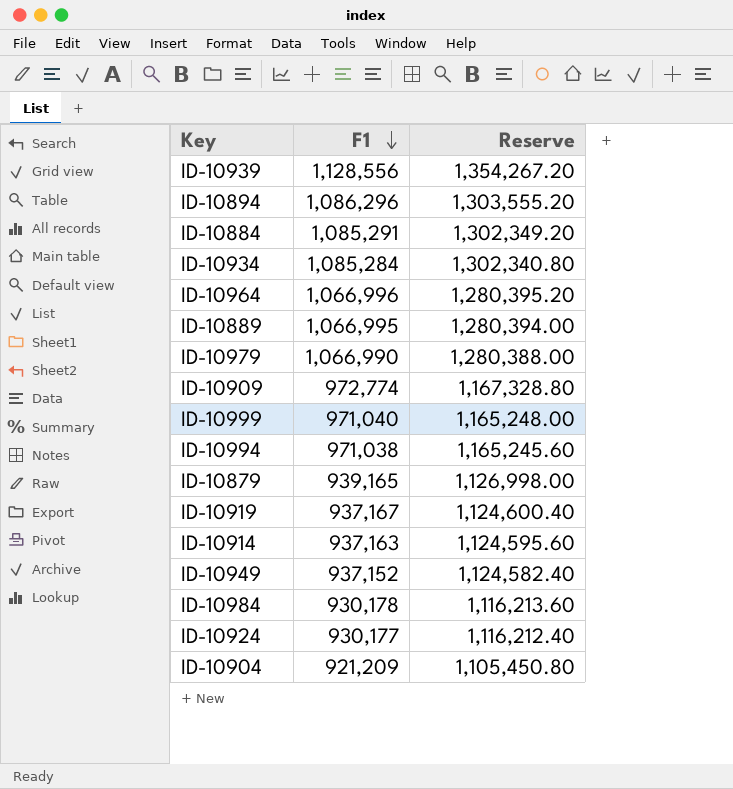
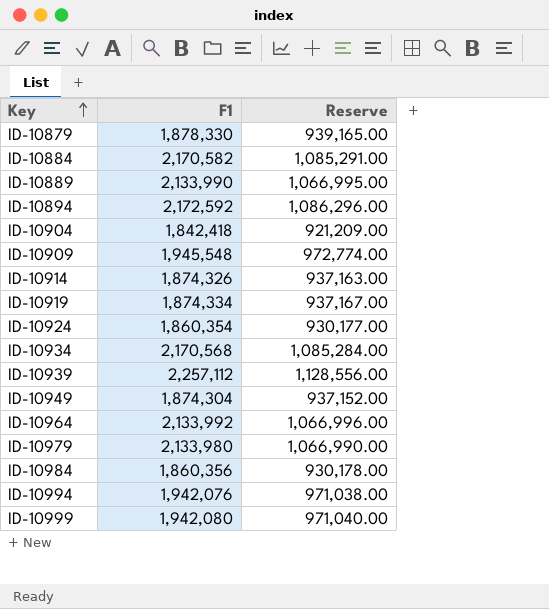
row order: F1 descending -> Key ascending
column Reserve | formula: [F1] * 1.2 -> [F1] * 0.5
ID-10879 | F1: 939,165 -> 1,878,330
ID-10884 | F1: 1,085,291 -> 2,170,582
ID-10889 | F1: 1,066,995 -> 2,133,990
ID-10894 | F1: 1,086,296 -> 2,172,592
ID-10904 | F1: 921,209 -> 1,842,418
ID-10909 | F1: 972,774 -> 1,945,548
ID-10914 | F1: 937,163 -> 1,874,326
ID-10919 | F1: 937,167 -> 1,874,334
ID-10924 | F1: 930,177 -> 1,860,354
ID-10934 | F1: 1,085,284 -> 2,170,568
ID-10939 | F1: 1,128,556 -> 2,257,112
ID-10949 | F1: 937,152 -> 1,874,304
ID-10964 | F1: 1,066,996 -> 2,133,992
ID-10979 | F1: 1,066,990 -> 2,133,980
ID-10984 | F1: 930,178 -> 1,860,356
ID-10994 | F1: 971,038 -> 1,942,076
ID-10999 | F1: 971,040 -> 1,942,080

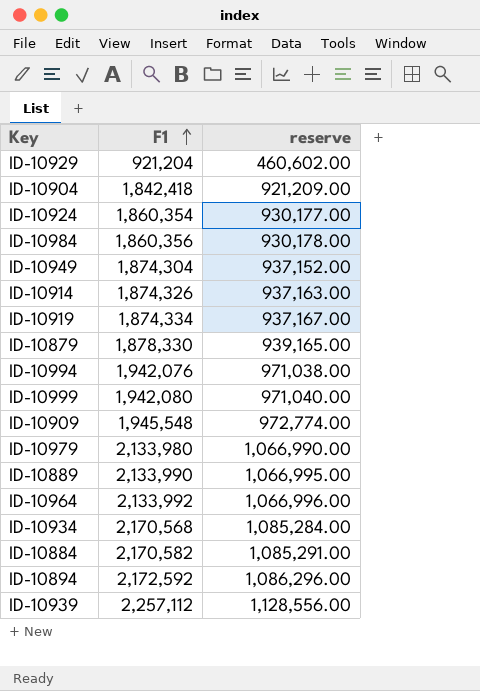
row order: Key ascending -> F1 ascending
column name: Reserve -> reserve
row ID-10929: none -> 921,204 | 460,602.00

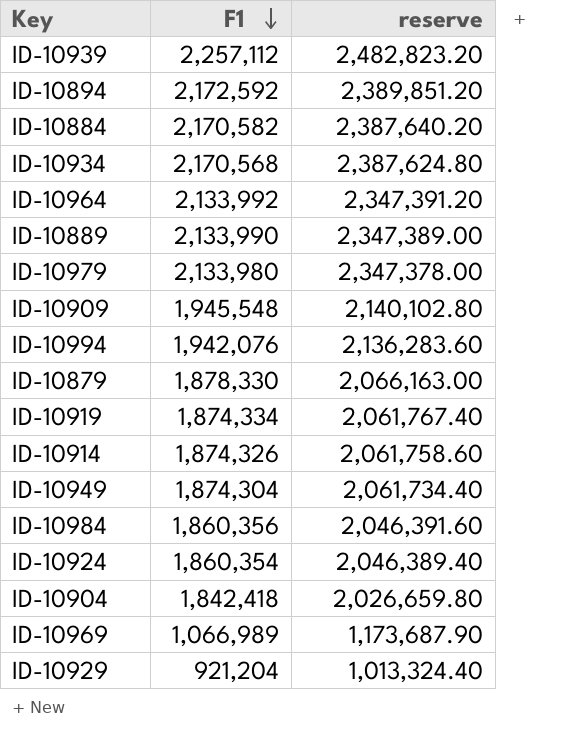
row order: F1 ascending -> F1 descending
column reserve | formula: [F1] * 0.5 -> [F1] * 1.1
row ID-10999: 1,942,080 | 971,040.00 -> none
row ID-10969: none -> 1,066,989 | 1,173,687.90

